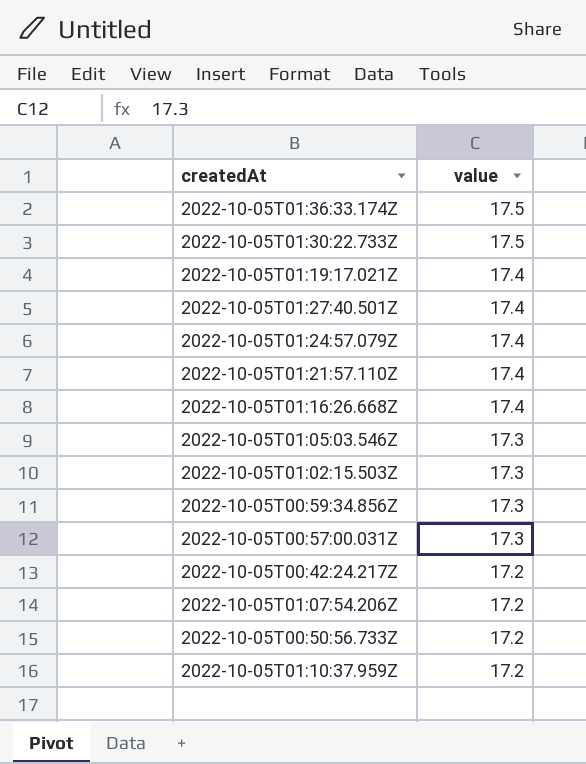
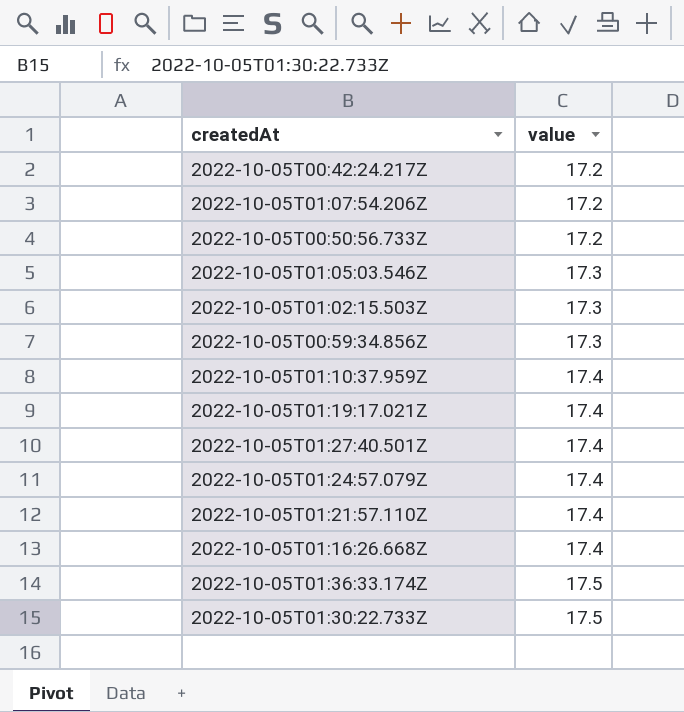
row order: value descending -> value ascending
row 2022-10-05T00:57:00.031Z: 17.3 -> none
2022-10-05T01:10:37.959Z | value: 17.2 -> 17.4

